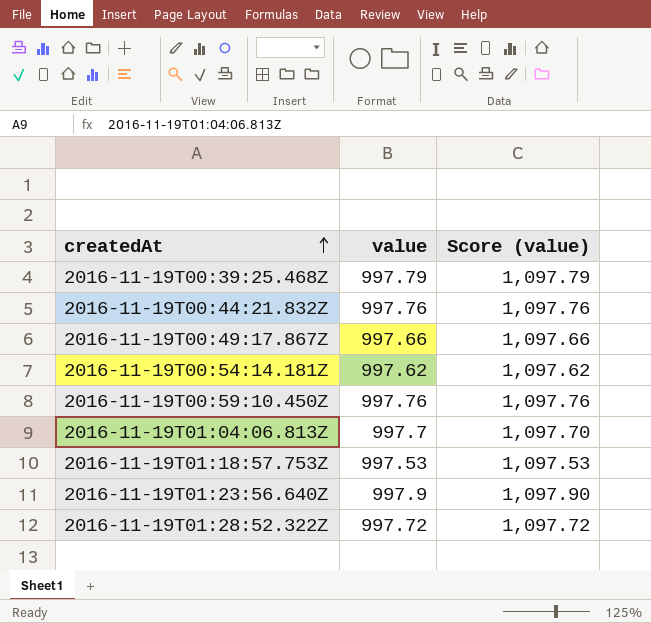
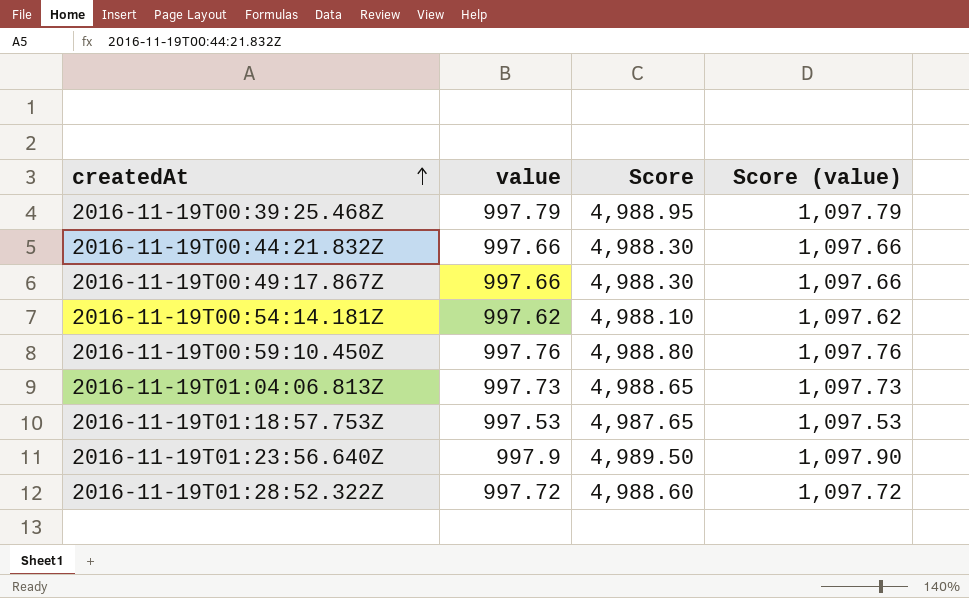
column Score | formula: none -> [value] * 5
2016-11-19T00:44:21.832Z | value: 997.76 -> 997.66
2016-11-19T00:44:21.832Z | Score (value): 1,097.76 -> 1,097.66
2016-11-19T01:04:06.813Z | value: 997.7 -> 997.73
2016-11-19T01:04:06.813Z | Score (value): 1,097.70 -> 1,097.73

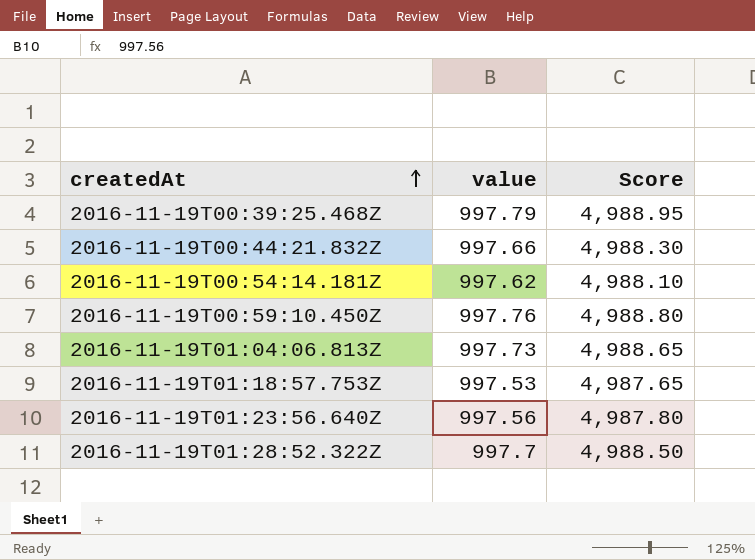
column Score (value) | formula: [value] + 100 -> none
row 2016-11-19T00:49:17.867Z: 997.66 | 4,988.30 | 1,097.66 -> none
2016-11-19T01:23:56.640Z | value: 997.9 -> 997.56
2016-11-19T01:23:56.640Z | Score: 4,989.50 -> 4,987.80
2016-11-19T01:28:52.322Z | value: 997.72 -> 997.7
2016-11-19T01:28:52.322Z | Score: 4,988.60 -> 4,988.50

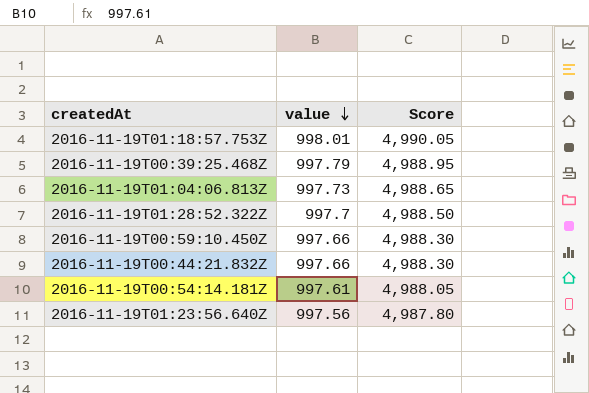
row order: createdAt ascending -> value descending
2016-11-19T01:18:57.753Z | value: 997.53 -> 998.01
2016-11-19T01:18:57.753Z | Score: 4,987.65 -> 4,990.05
2016-11-19T00:59:10.450Z | value: 997.76 -> 997.66
2016-11-19T00:59:10.450Z | Score: 4,988.80 -> 4,988.30
2016-11-19T00:54:14.181Z | value: 997.62 -> 997.61
2016-11-19T00:54:14.181Z | Score: 4,988.10 -> 4,988.05

